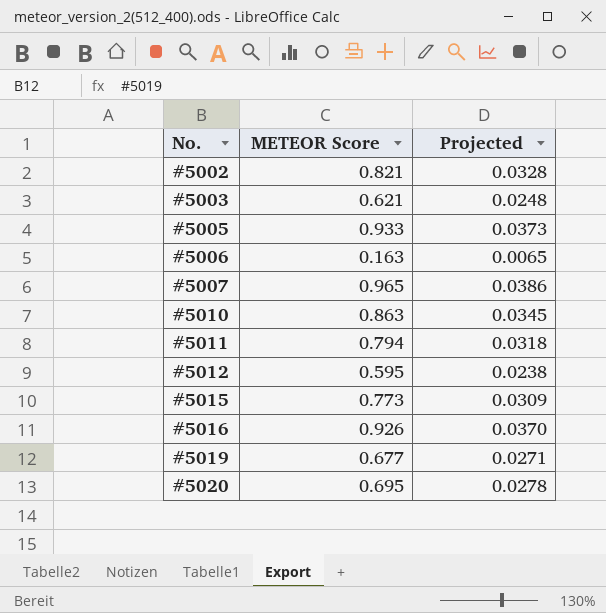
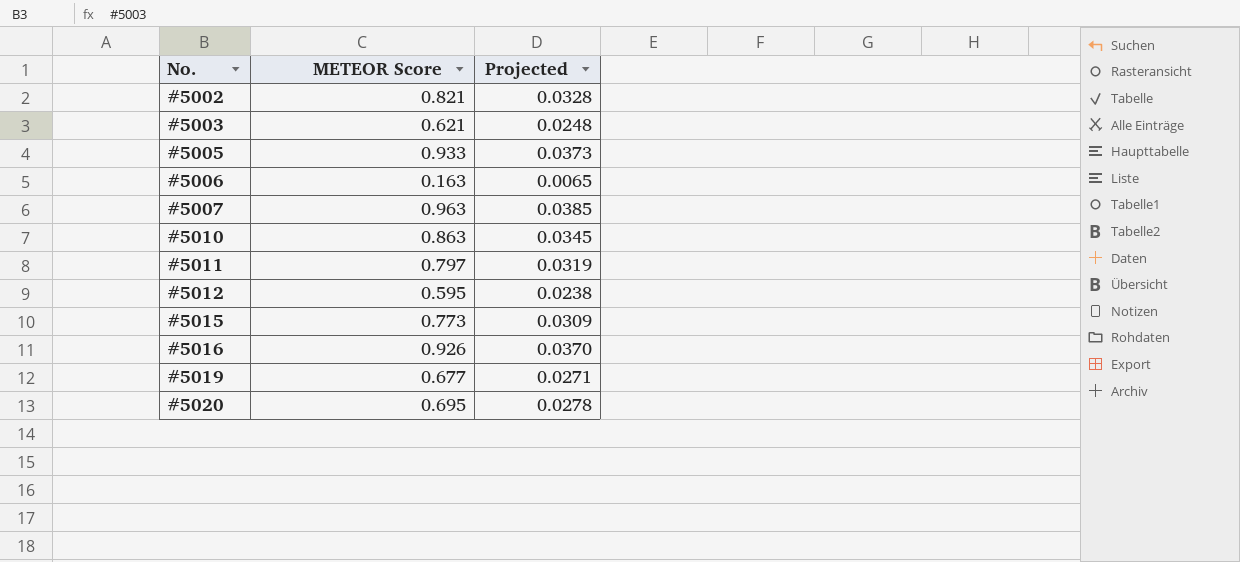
#5007 | METEOR Score: 0.965 -> 0.963
#5007 | Projected: 0.0386 -> 0.0385
#5011 | METEOR Score: 0.794 -> 0.797
#5011 | Projected: 0.0318 -> 0.0319

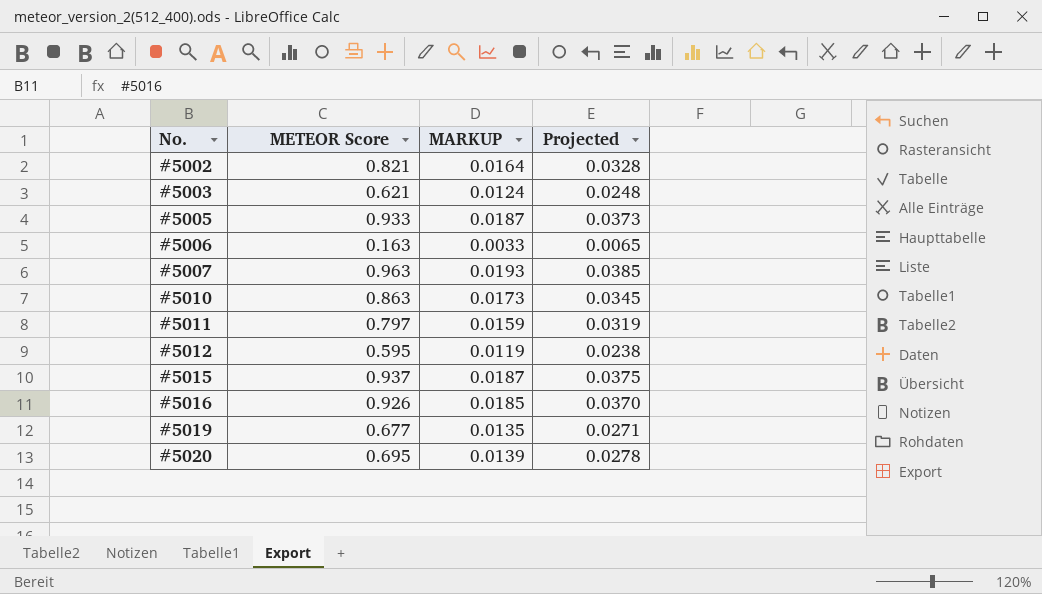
column MARKUP | formula: none -> [METEOR Score] * 0.02
#5015 | METEOR Score: 0.773 -> 0.937
#5015 | Projected: 0.0309 -> 0.0375

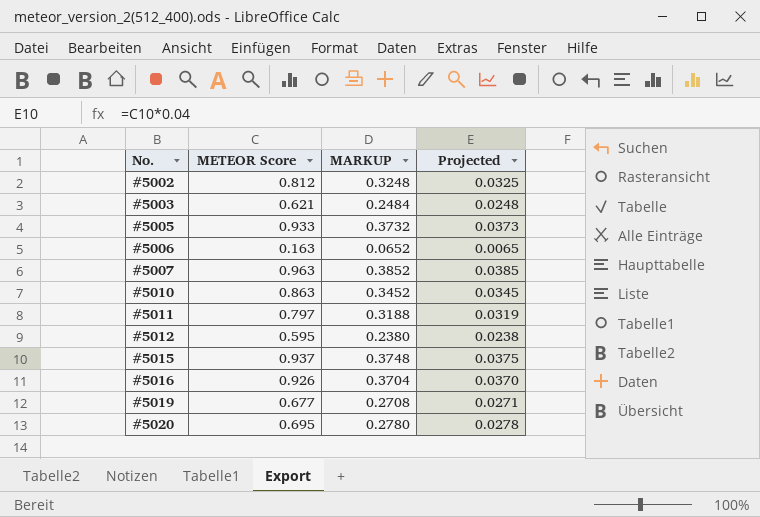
column MARKUP | formula: [METEOR Score] * 0.02 -> [METEOR Score] * 0.4
#5002 | METEOR Score: 0.821 -> 0.812
#5002 | Projected: 0.0328 -> 0.0325

